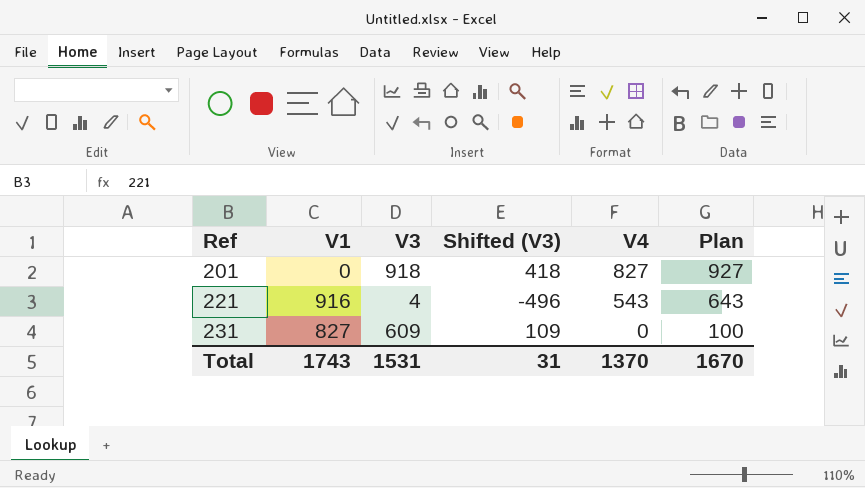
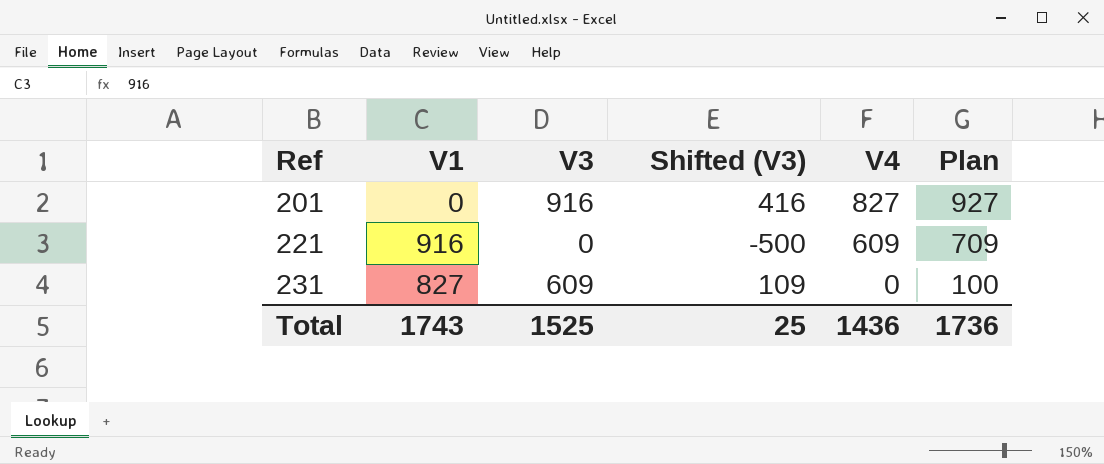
201 | V3: 918 -> 916
201 | Shifted (V3): 418 -> 416
221 | V3: 4 -> 0
221 | Shifted (V3): -496 -> -500
221 | V4: 543 -> 609
221 | Plan: 643 -> 709
Total | V3: 1531 -> 1525
Total | Shifted (V3): 31 -> 25
Total | V4: 1370 -> 1436
Total | Plan: 1670 -> 1736

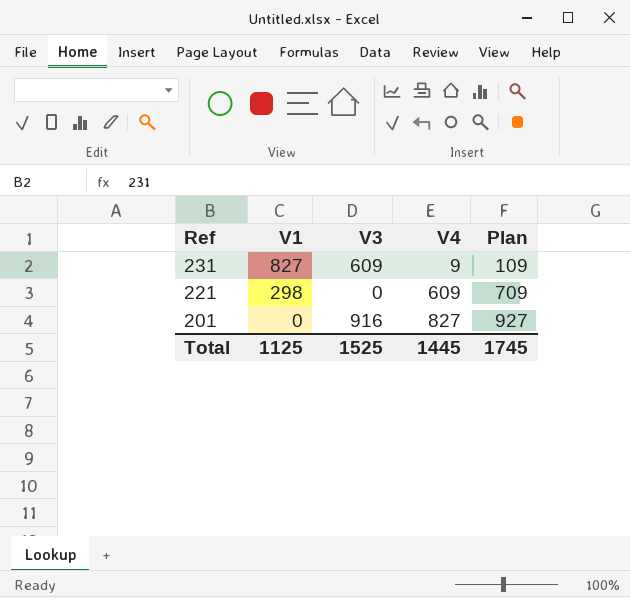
row order: Ref ascending -> Ref descending
column Shifted (V3) | formula: [V3] - 500 -> none
231 | V4: 0 -> 9
231 | Plan: 100 -> 109
221 | V1: 916 -> 298
Total | V1: 1743 -> 1125
Total | V4: 1436 -> 1445
Total | Plan: 1736 -> 1745

